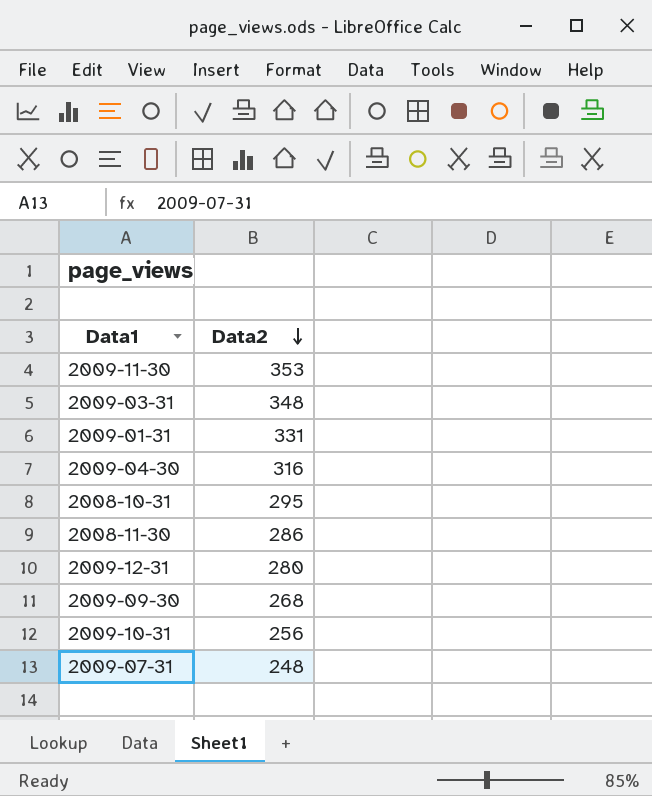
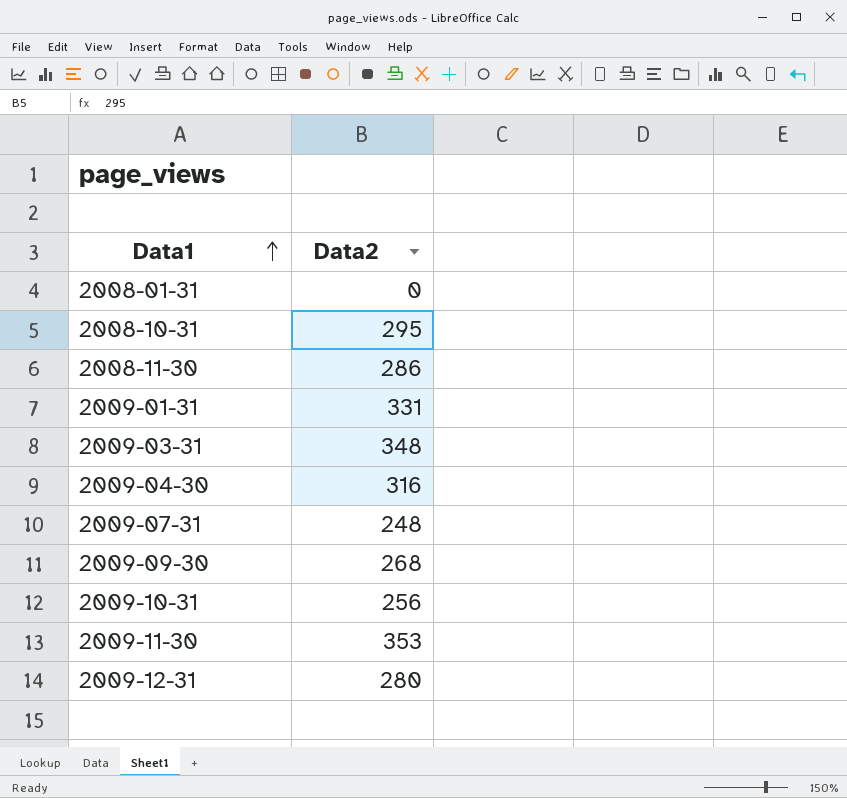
row order: Data2 descending -> Data1 ascending
row 2008-01-31: none -> 0

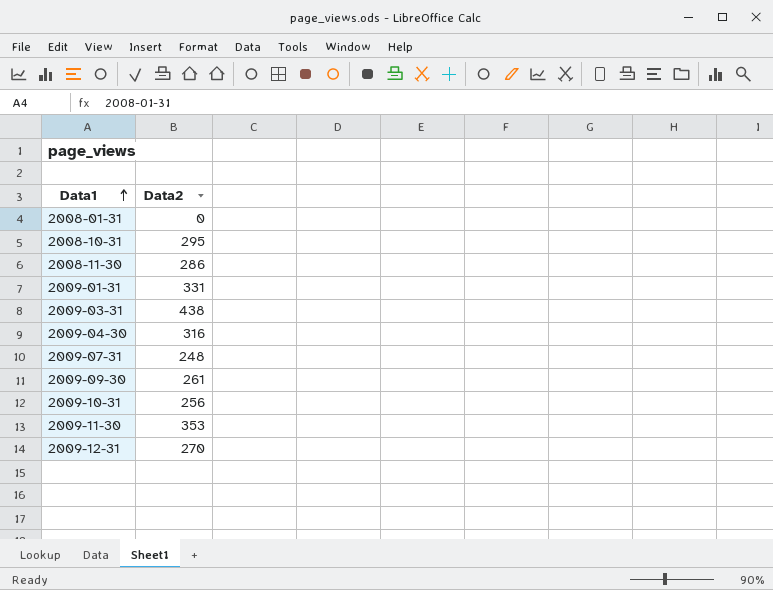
2009-03-31 | Data2: 348 -> 438
2009-09-30 | Data2: 268 -> 261
2009-12-31 | Data2: 280 -> 270

